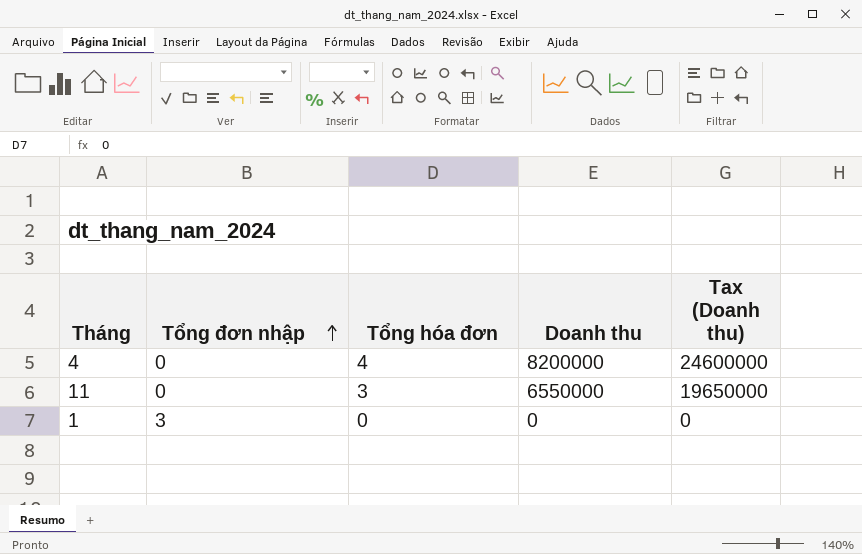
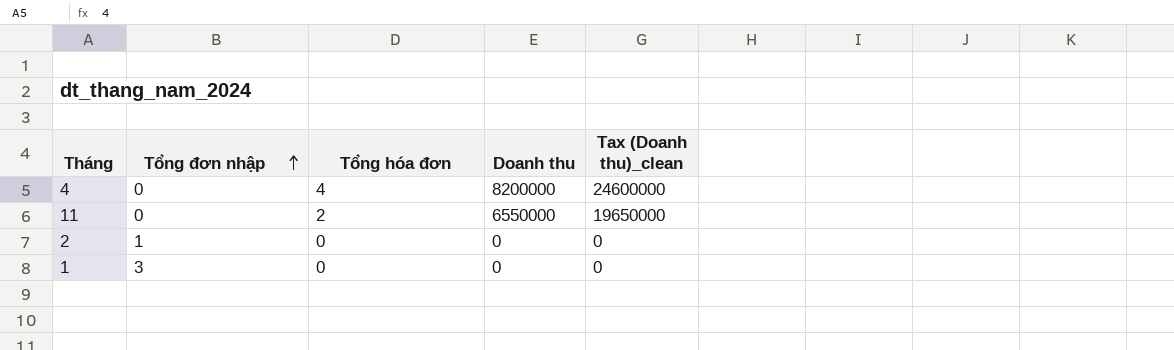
column name: Tax (Doanh thu) -> Tax (Doanh thu)_clean
11 | Tổng hóa đơn: 3 -> 2
row 2: none -> 1 | 0 | 0 | 0

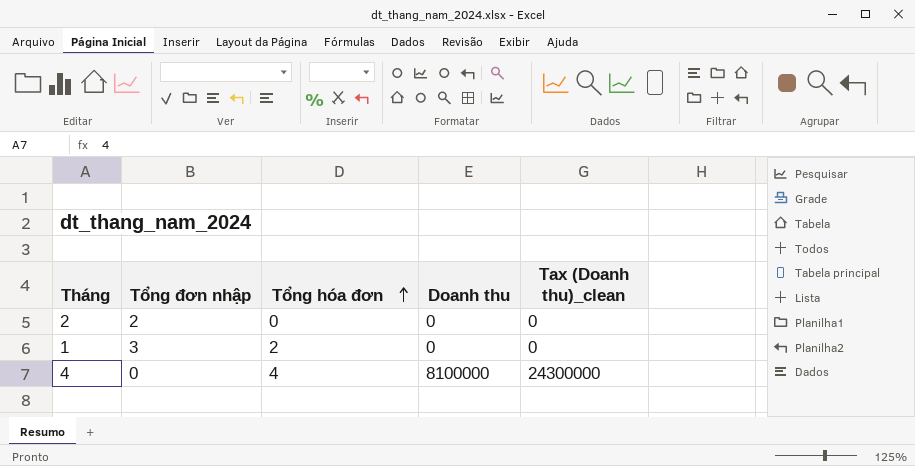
row order: Tổng đơn nhập ascending -> Tổng hóa đơn ascending
row 11: 0 | 2 | 6550000 | 19650000 -> none
2 | Tổng đơn nhập: 1 -> 2
1 | Tổng hóa đơn: 0 -> 2
4 | Doanh thu: 8200000 -> 8100000
4 | Tax (Doanh thu)_clean: 24600000 -> 24300000

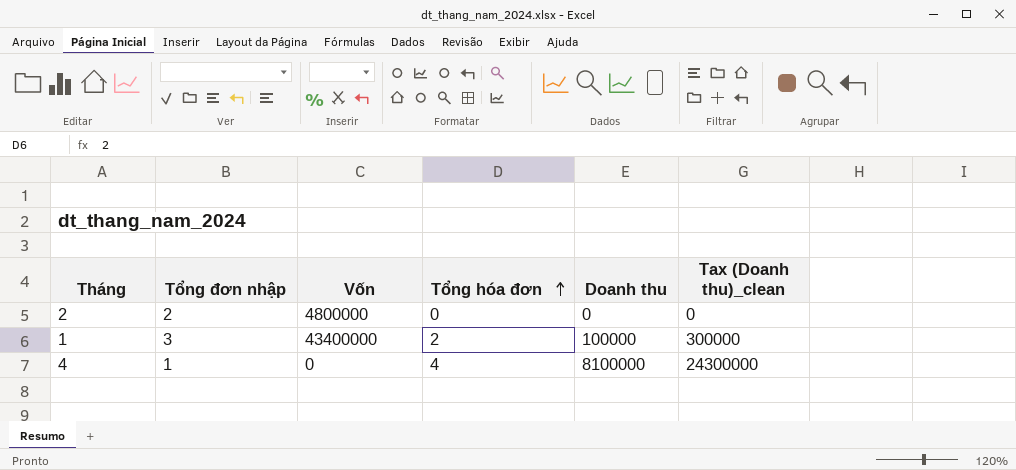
column Vốn | position: none -> 3
1 | Doanh thu: 0 -> 100000
1 | Tax (Doanh thu)_clean: 0 -> 300000
4 | Tổng đơn nhập: 0 -> 1

